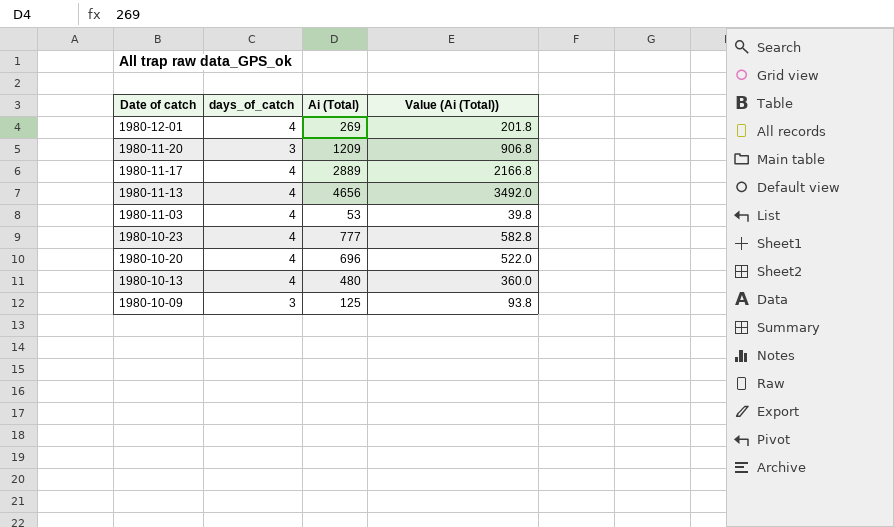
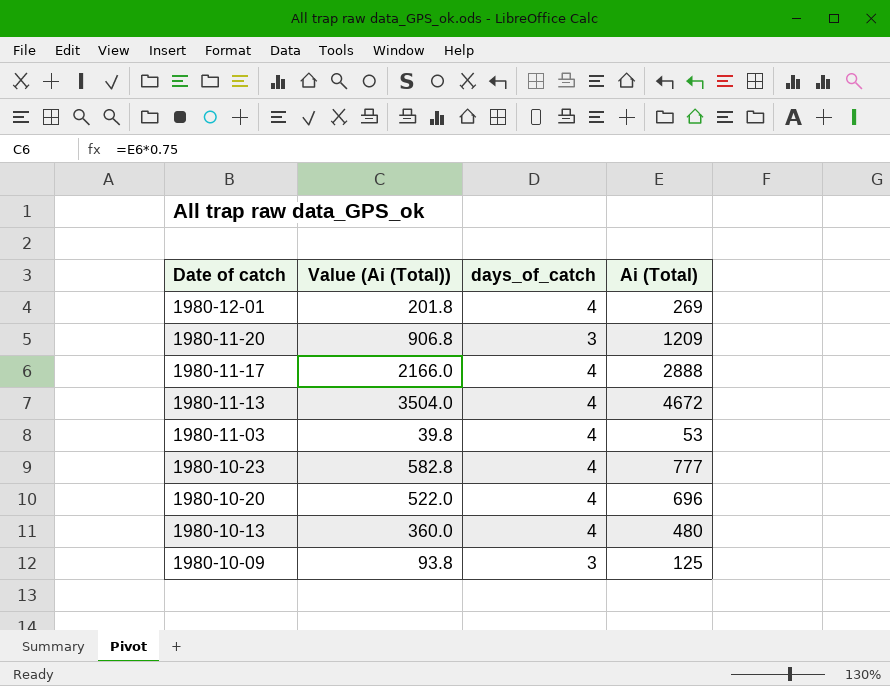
column Value (Ai (Total)) | position: 4 -> 2
1980-11-17 | Value (Ai (Total)): 2166.8 -> 2166.0
1980-11-17 | Ai (Total): 2889 -> 2888
1980-11-13 | Value (Ai (Total)): 3492.0 -> 3504.0
1980-11-13 | Ai (Total): 4656 -> 4672

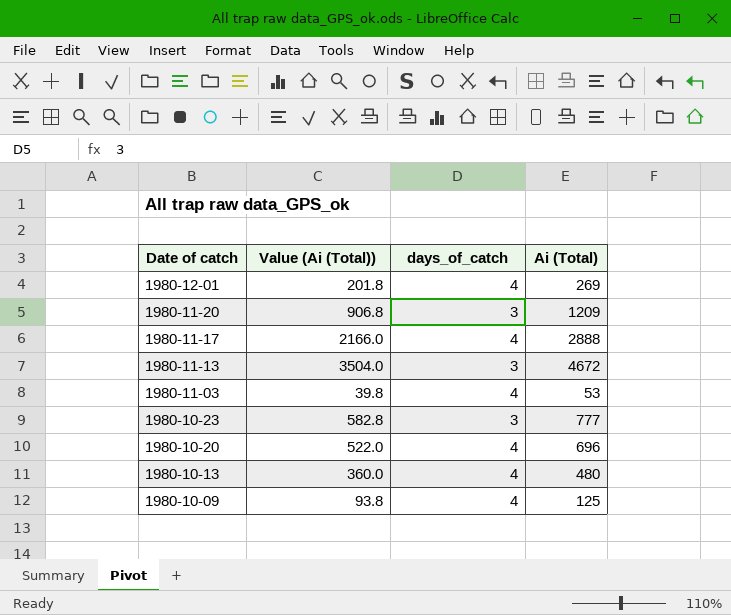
1980-11-13 | days_of_catch: 4 -> 3
1980-10-23 | days_of_catch: 4 -> 3
1980-10-09 | days_of_catch: 3 -> 4

